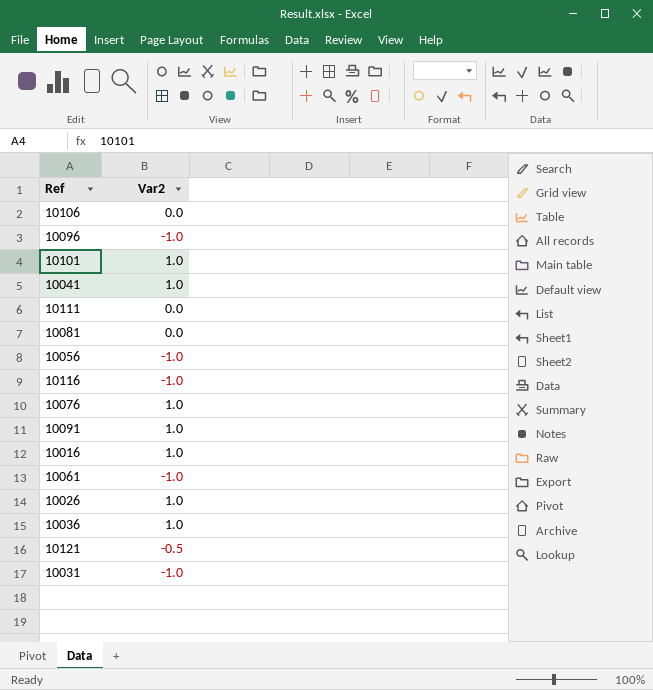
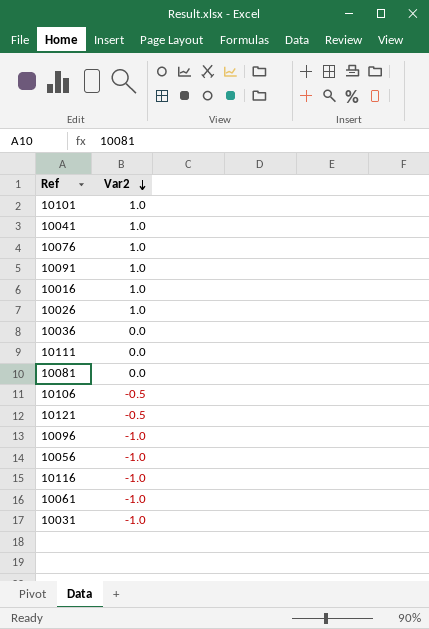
row order: none -> Var2 descending
10036 | Var2: 1.0 -> 0.0
10106 | Var2: 0.0 -> -0.5

